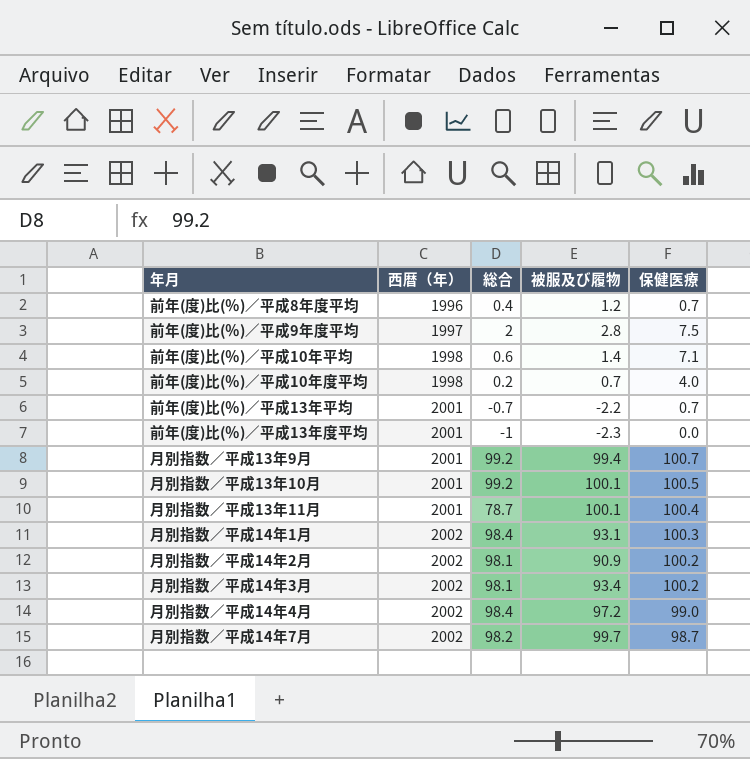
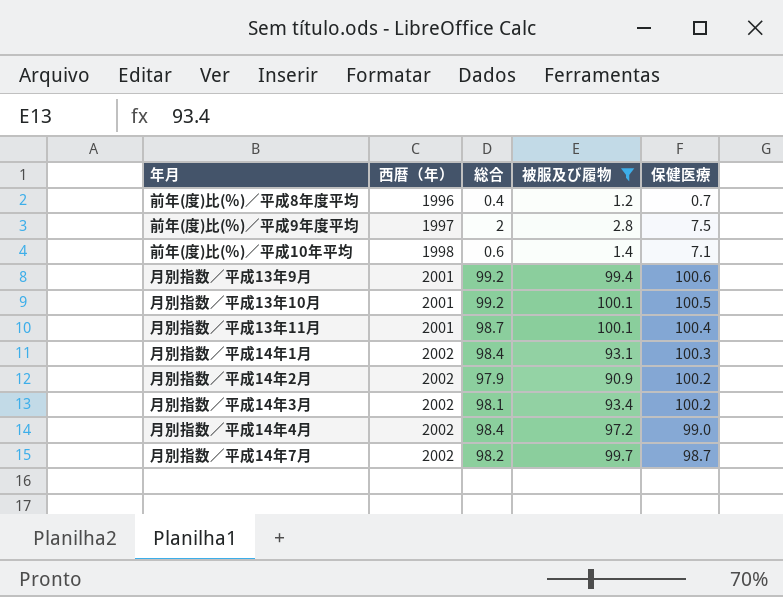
filter: none -> 被服及び履物 >= 1.2
月別指数／平成13年9月 | 保健医療: 100.7 -> 100.6
月別指数／平成13年11月 | 総合: 78.7 -> 98.7
月別指数／平成14年2月 | 総合: 98.1 -> 97.9

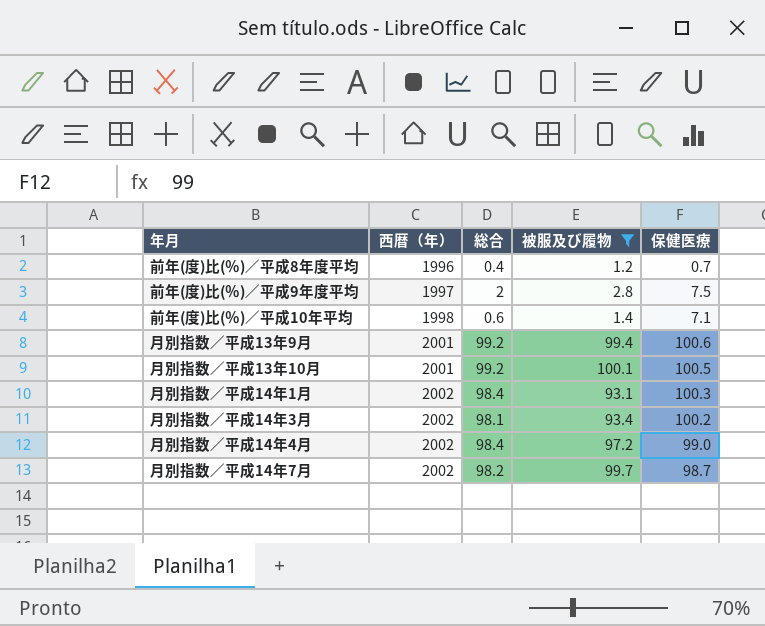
row 月別指数／平成13年11月: 2001 | 98.7 | 100.1 | 100.4 -> none
row 月別指数／平成14年2月: 2002 | 97.9 | 90.9 | 100.2 -> none

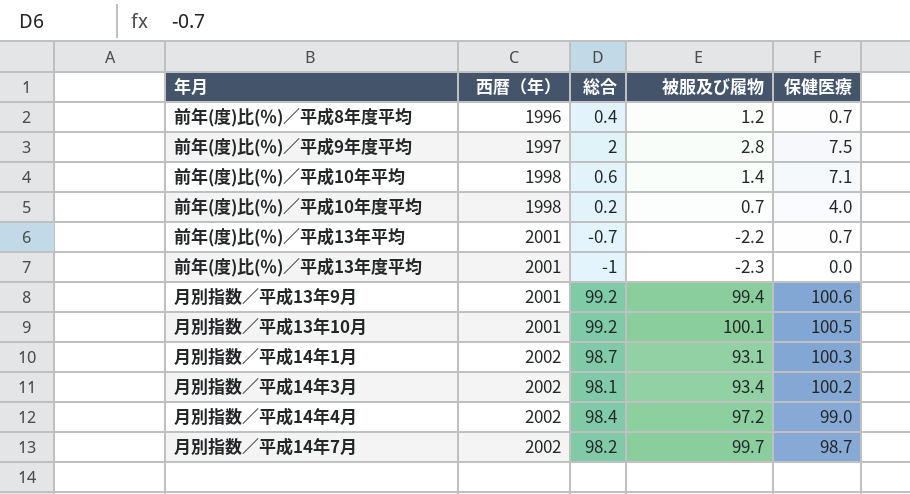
filter: 被服及び履物 >= 1.2 -> none
月別指数／平成14年1月 | 総合: 98.4 -> 98.7

